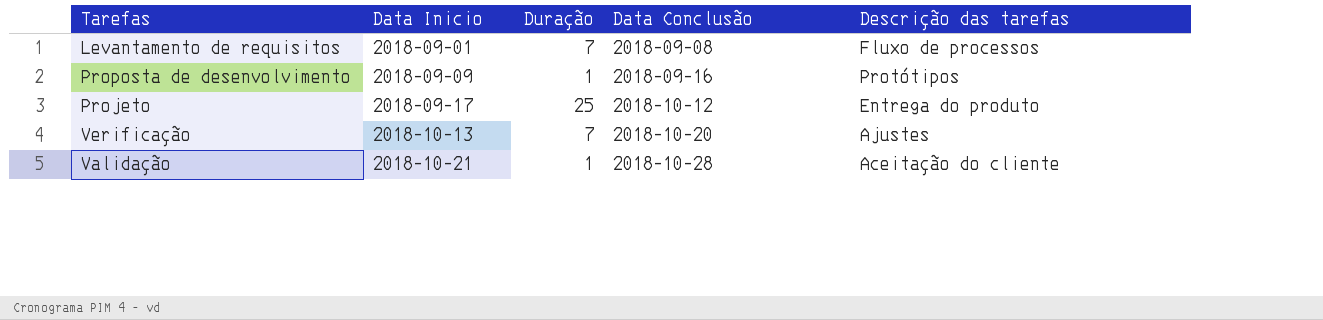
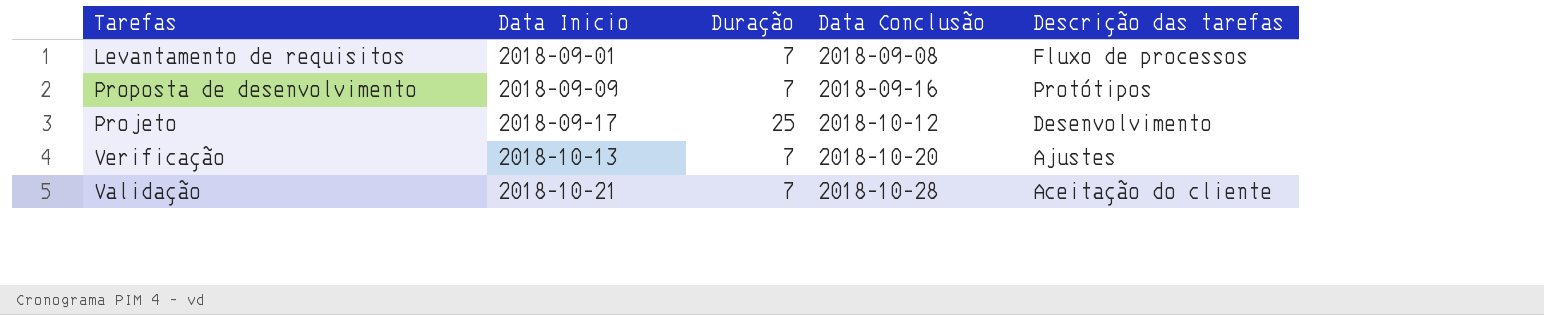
Proposta de desenvolvimento | Duração: 1 -> 7
Projeto | Descrição das tarefas: Entrega do produto -> Desenvolvimento
Validação | Duração: 1 -> 7

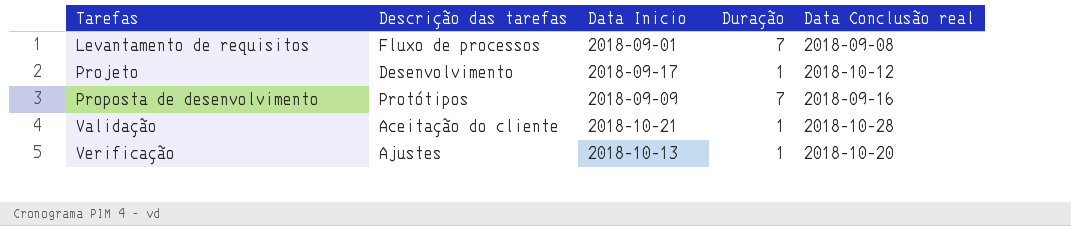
row order: Data Inicio ascending -> Tarefas ascending
column Descrição das tarefas | position: 5 -> 2
column name: Data Conclusão -> Data Conclusão real
Projeto | Duração: 25 -> 1
Validação | Duração: 7 -> 1
Verificação | Duração: 7 -> 1

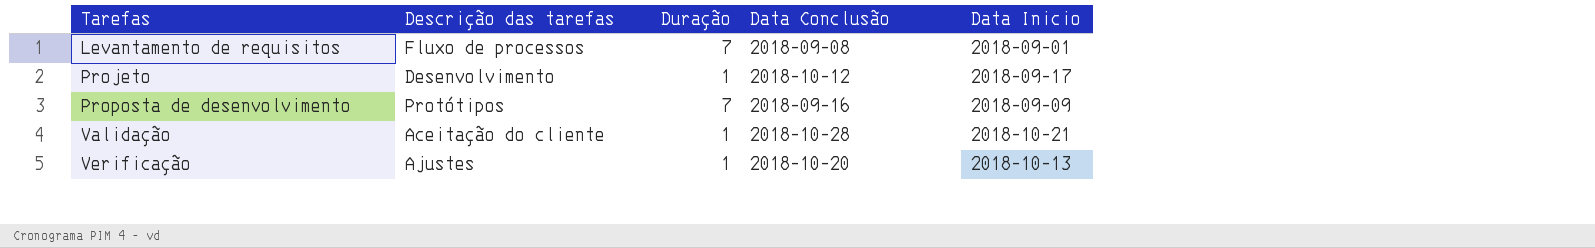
column name: Data Conclusão real -> Data Conclusão
column Data Inicio | position: 3 -> 5

